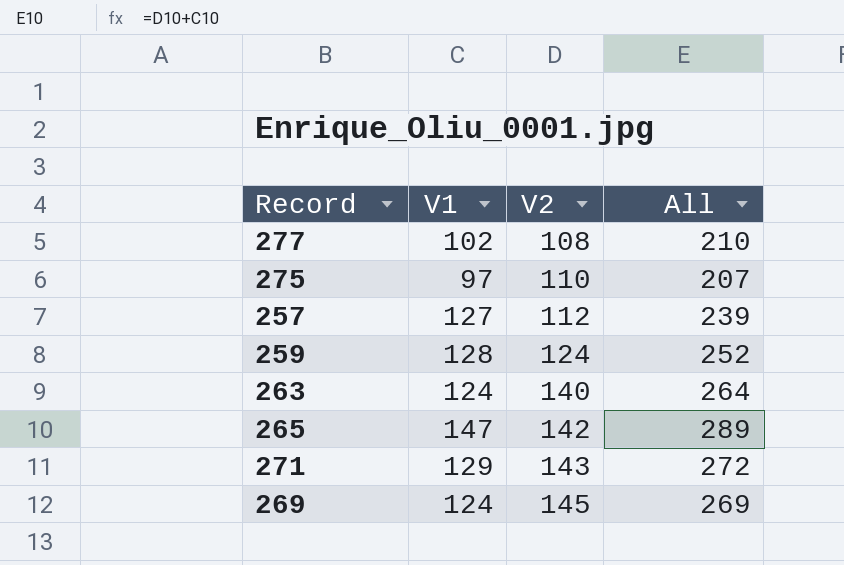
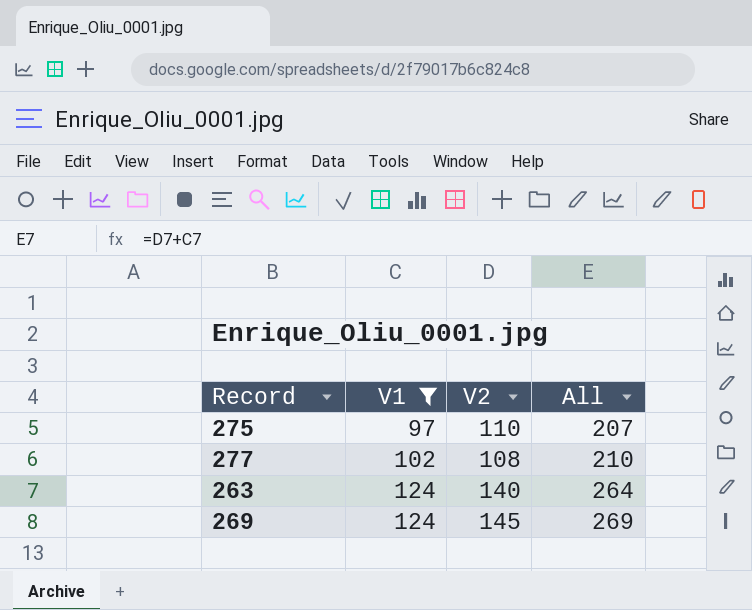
filter: none -> V1 <= 124
row order: V2 ascending -> V1 ascending

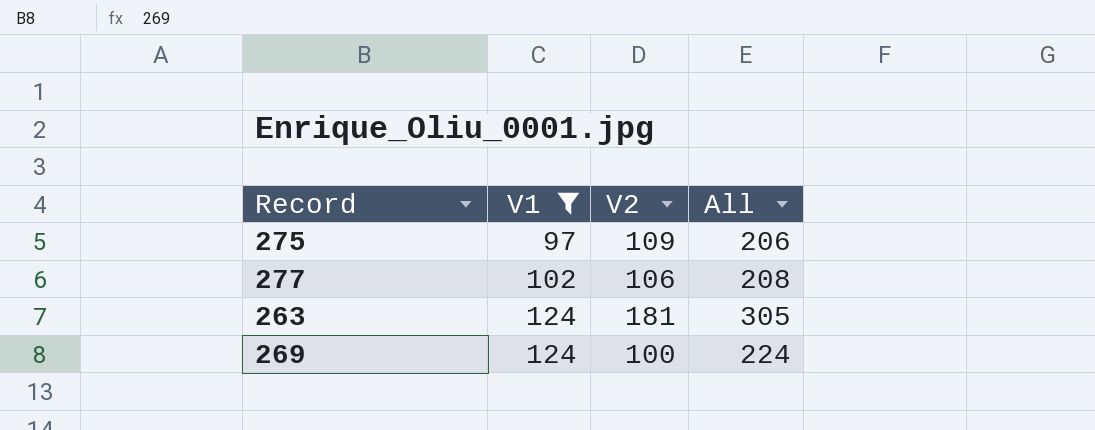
275 | V2: 110 -> 109
275 | All: 207 -> 206
277 | V2: 108 -> 106
277 | All: 210 -> 208
263 | V2: 140 -> 181
263 | All: 264 -> 305
269 | V2: 145 -> 100
269 | All: 269 -> 224

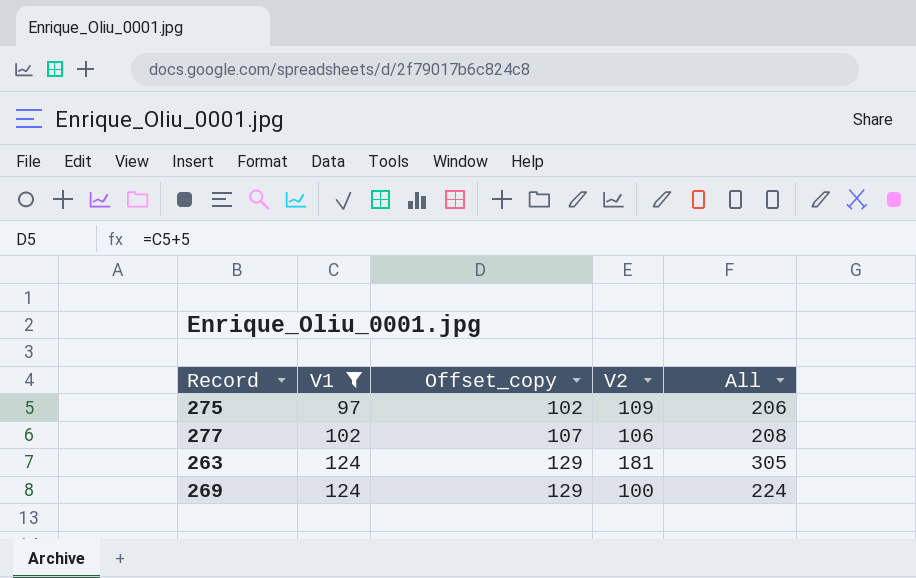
column Offset_copy | formula: none -> [V1] + 5

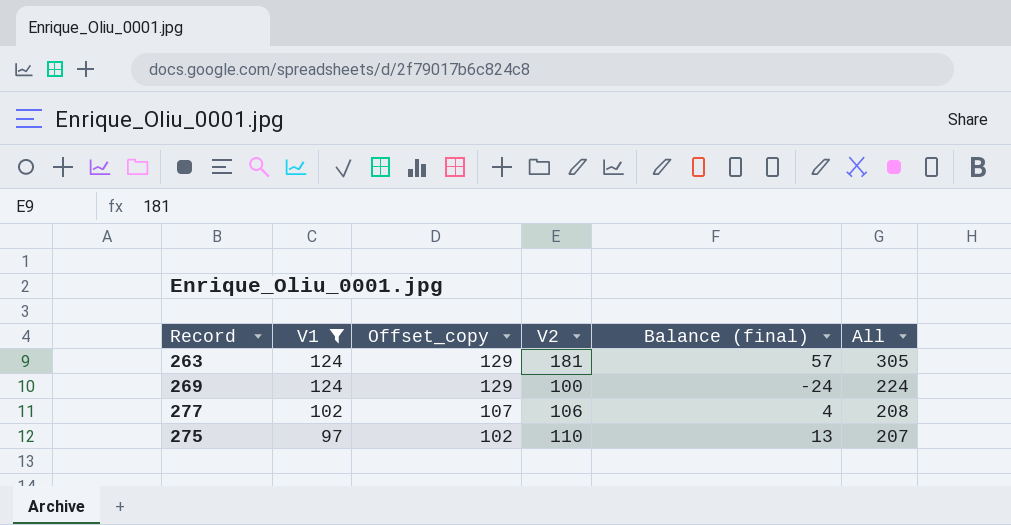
row order: V1 ascending -> V1 descending
column Balance (final) | formula: none -> [V2] - [V1]
275 | V2: 109 -> 110
275 | All: 206 -> 207

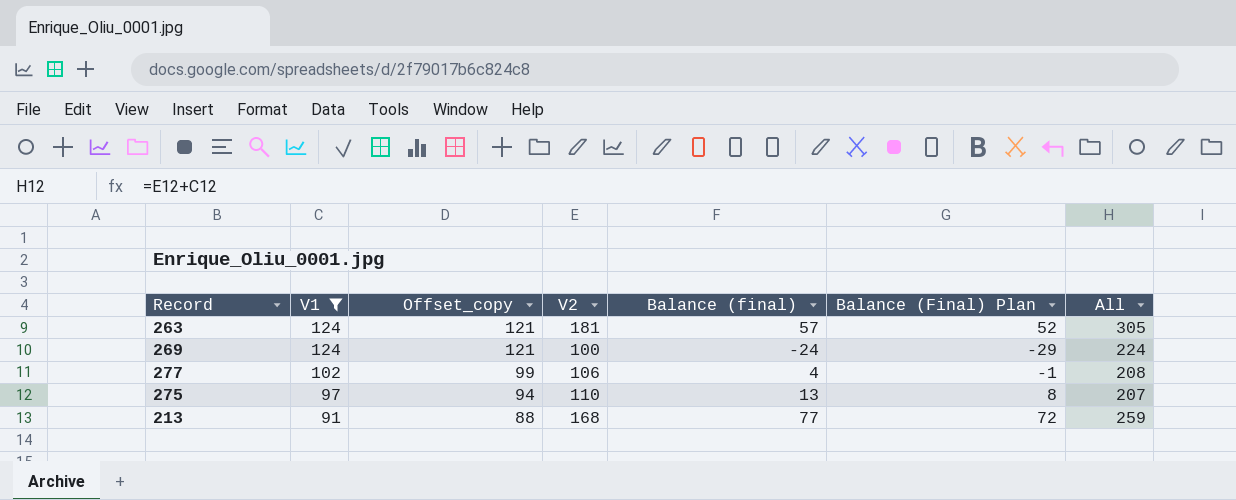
column Offset_copy | formula: [V1] + 5 -> [V1] - 3
column Balance (Final) Plan | formula: none -> [Balance (final)] - 5
row 213: none -> 91 | 88 | 168 | 77 | 72 | 259

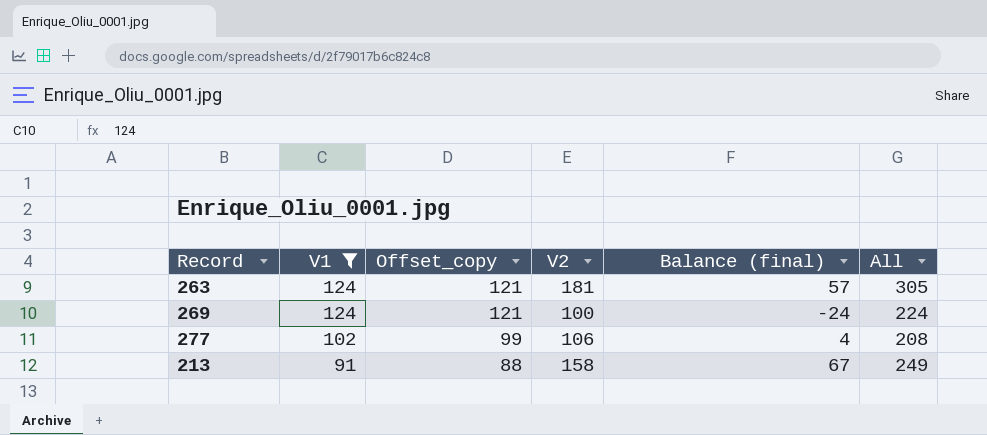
column Balance (Final) Plan | formula: [Balance (final)] - 5 -> none
row 275: 97 | 94 | 110 | 13 | 8 | 207 -> none
213 | V2: 168 -> 158
213 | Balance (final): 77 -> 67
213 | All: 259 -> 249

